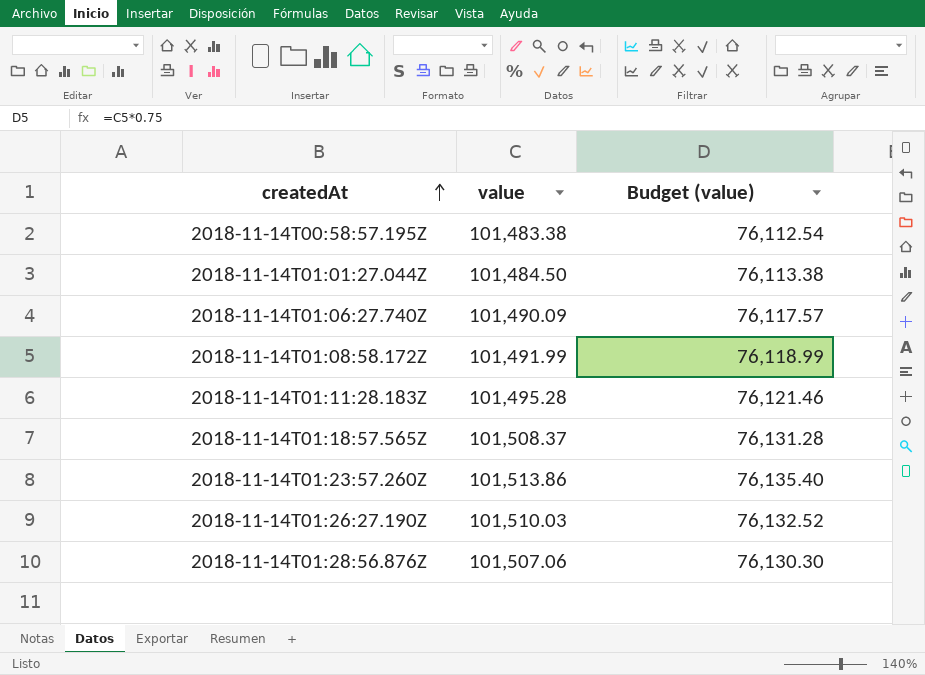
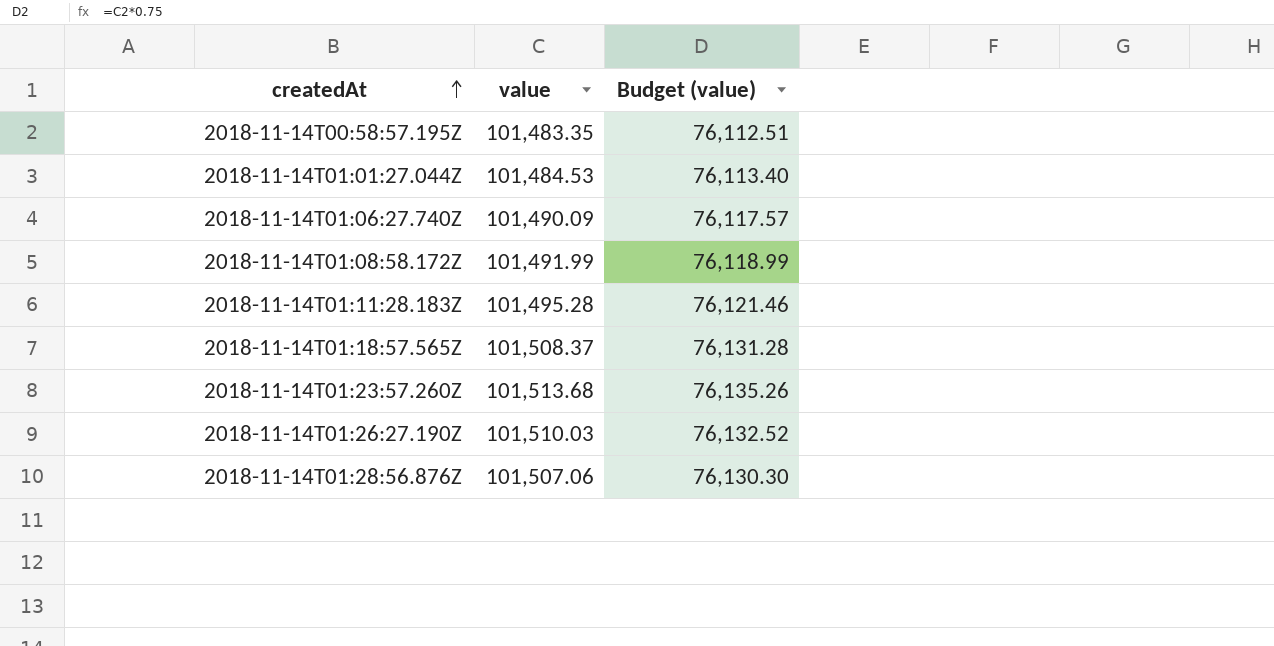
2018-11-14T00:58:57.195Z | value: 101,483.38 -> 101,483.35
2018-11-14T00:58:57.195Z | Budget (value): 76,112.54 -> 76,112.51
2018-11-14T01:01:27.044Z | value: 101,484.50 -> 101,484.53
2018-11-14T01:01:27.044Z | Budget (value): 76,113.38 -> 76,113.40
2018-11-14T01:23:57.260Z | value: 101,513.86 -> 101,513.68
2018-11-14T01:23:57.260Z | Budget (value): 76,135.40 -> 76,135.26

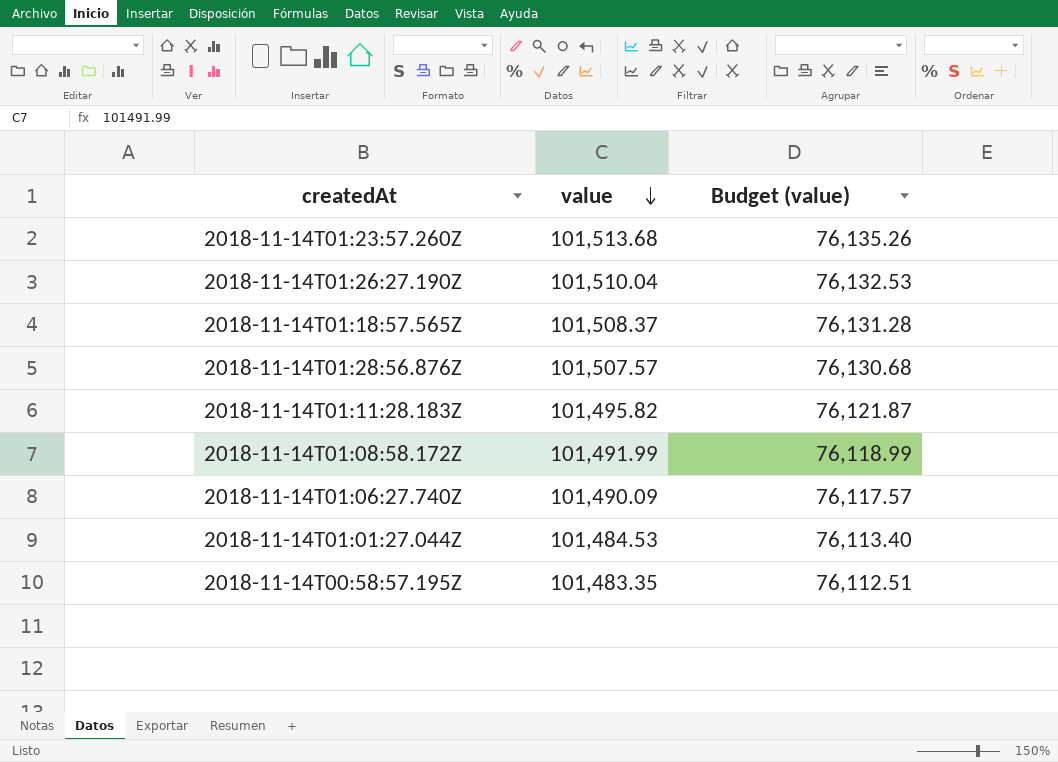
row order: createdAt ascending -> value descending
2018-11-14T01:26:27.190Z | value: 101,510.03 -> 101,510.04
2018-11-14T01:26:27.190Z | Budget (value): 76,132.52 -> 76,132.53
2018-11-14T01:28:56.876Z | value: 101,507.06 -> 101,507.57
2018-11-14T01:28:56.876Z | Budget (value): 76,130.30 -> 76,130.68
2018-11-14T01:11:28.183Z | value: 101,495.28 -> 101,495.82
2018-11-14T01:11:28.183Z | Budget (value): 76,121.46 -> 76,121.87

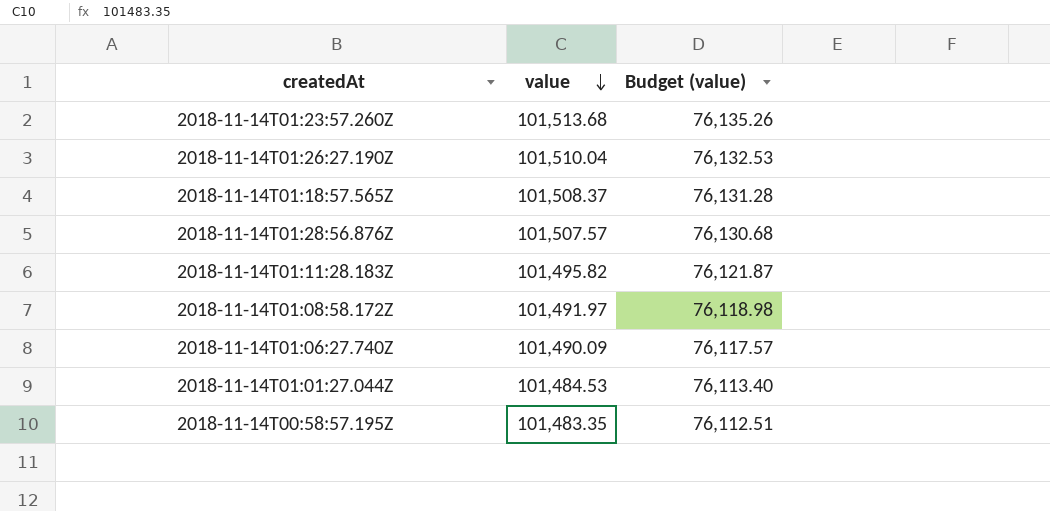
2018-11-14T01:08:58.172Z | value: 101,491.99 -> 101,491.97
2018-11-14T01:08:58.172Z | Budget (value): 76,118.99 -> 76,118.98

